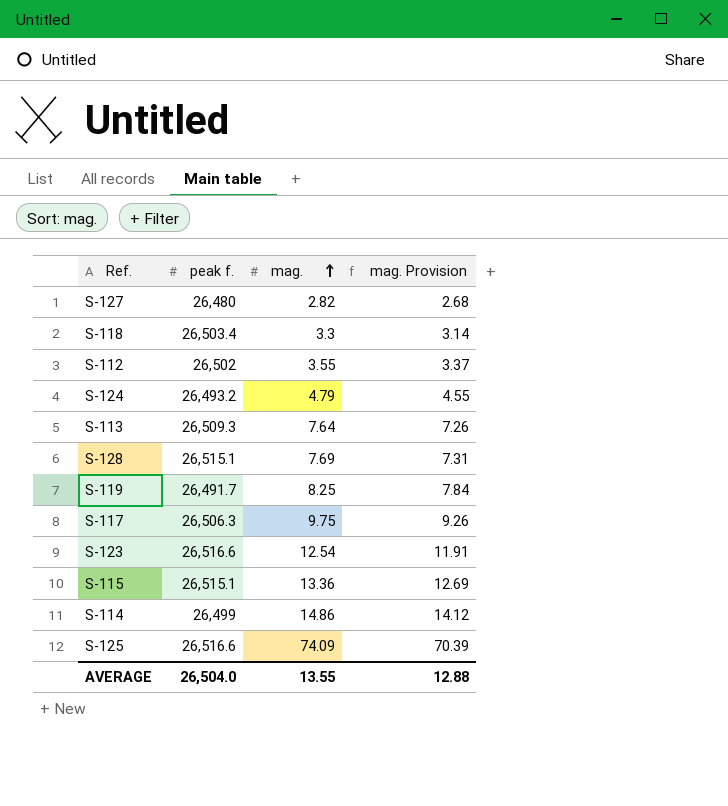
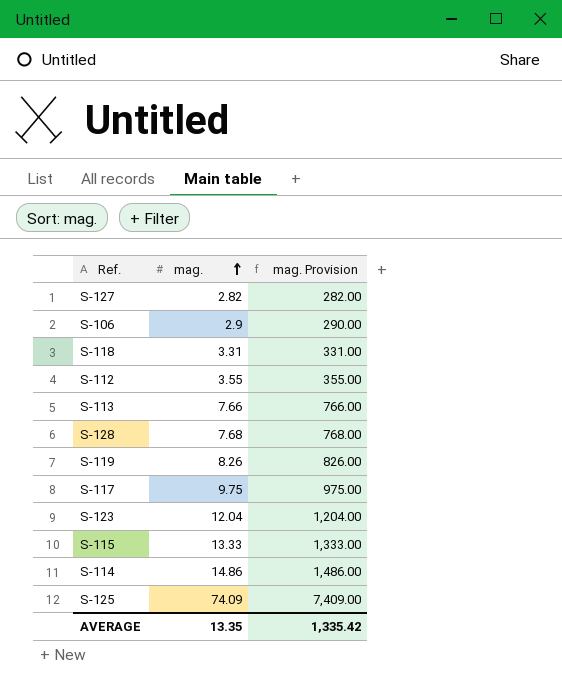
column peak f. | position: 2 -> none
column mag. Provision | formula: [mag.] * 0.95 -> [mag.] * 100
row S-124: 26,493.2 | 4.79 | 4.55 -> none
row S-106: none -> 2.9 | 290.00
S-118 | mag.: 3.3 -> 3.31
S-113 | mag.: 7.64 -> 7.66
S-128 | mag.: 7.69 -> 7.68
S-119 | mag.: 8.25 -> 8.26
S-123 | mag.: 12.54 -> 12.04
S-115 | mag.: 13.36 -> 13.33
AVERAGE | mag.: 13.55 -> 13.35
AVERAGE | mag. Provision: 12.88 -> 1,335.42

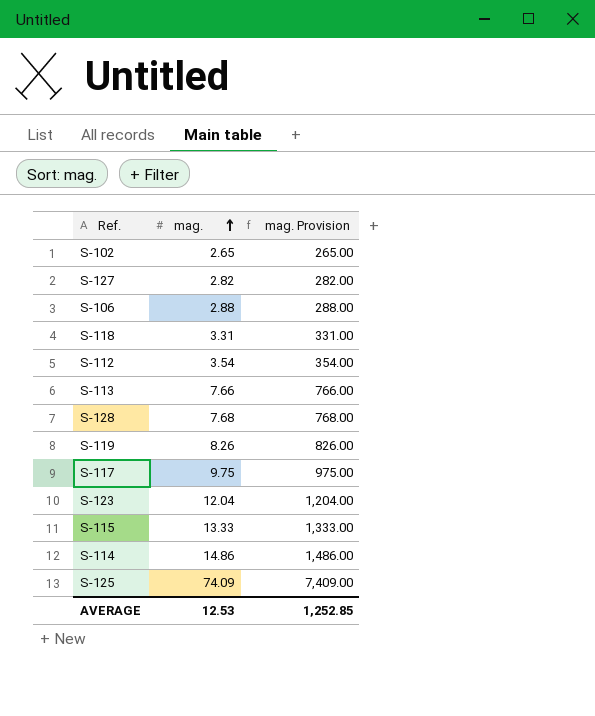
row S-102: none -> 2.65 | 265.00
S-106 | mag.: 2.9 -> 2.88
S-106 | mag. Provision: 290.00 -> 288.00
S-112 | mag.: 3.55 -> 3.54
S-112 | mag. Provision: 355.00 -> 354.00
AVERAGE | mag.: 13.35 -> 12.53
AVERAGE | mag. Provision: 1,335.42 -> 1,252.85

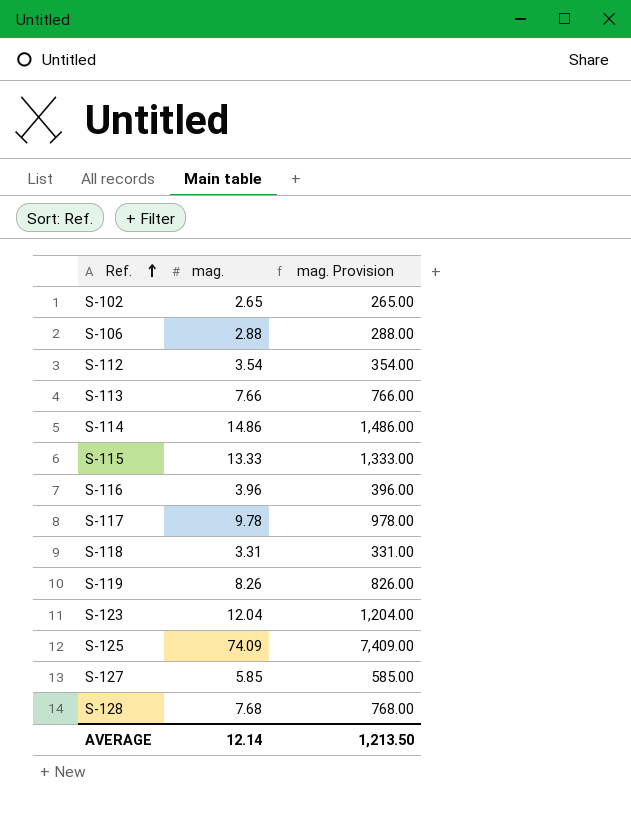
row order: mag. ascending -> Ref. ascending
row S-116: none -> 3.96 | 396.00
S-117 | mag.: 9.75 -> 9.78
S-117 | mag. Provision: 975.00 -> 978.00
S-127 | mag.: 2.82 -> 5.85
S-127 | mag. Provision: 282.00 -> 585.00
AVERAGE | mag.: 12.53 -> 12.14
AVERAGE | mag. Provision: 1,252.85 -> 1,213.50

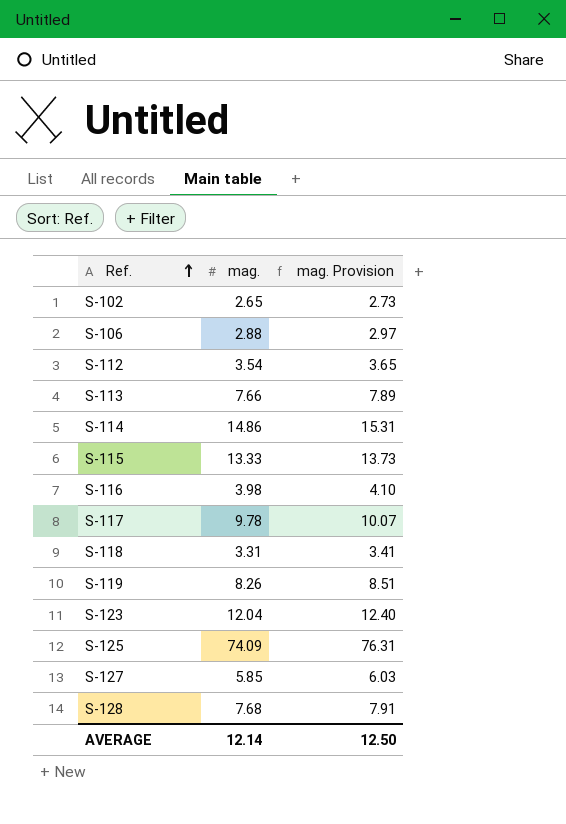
column mag. Provision | formula: [mag.] * 100 -> [mag.] * 1.03
S-116 | mag.: 3.96 -> 3.98
AVERAGE | mag. Provision: 1,213.50 -> 12.50

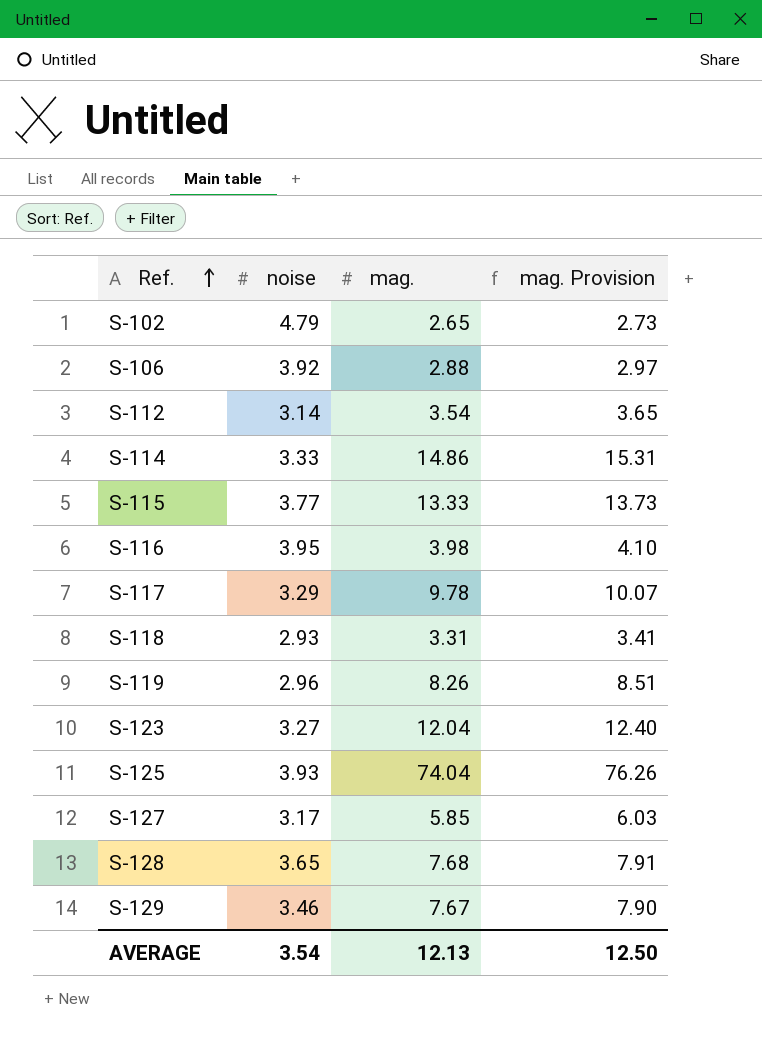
column noise | position: none -> 2
row S-113: 7.66 | 7.89 -> none
S-125 | mag.: 74.09 -> 74.04
S-125 | mag. Provision: 76.31 -> 76.26
row S-129: none -> 3.46 | 7.67 | 7.90
AVERAGE | mag.: 12.14 -> 12.13

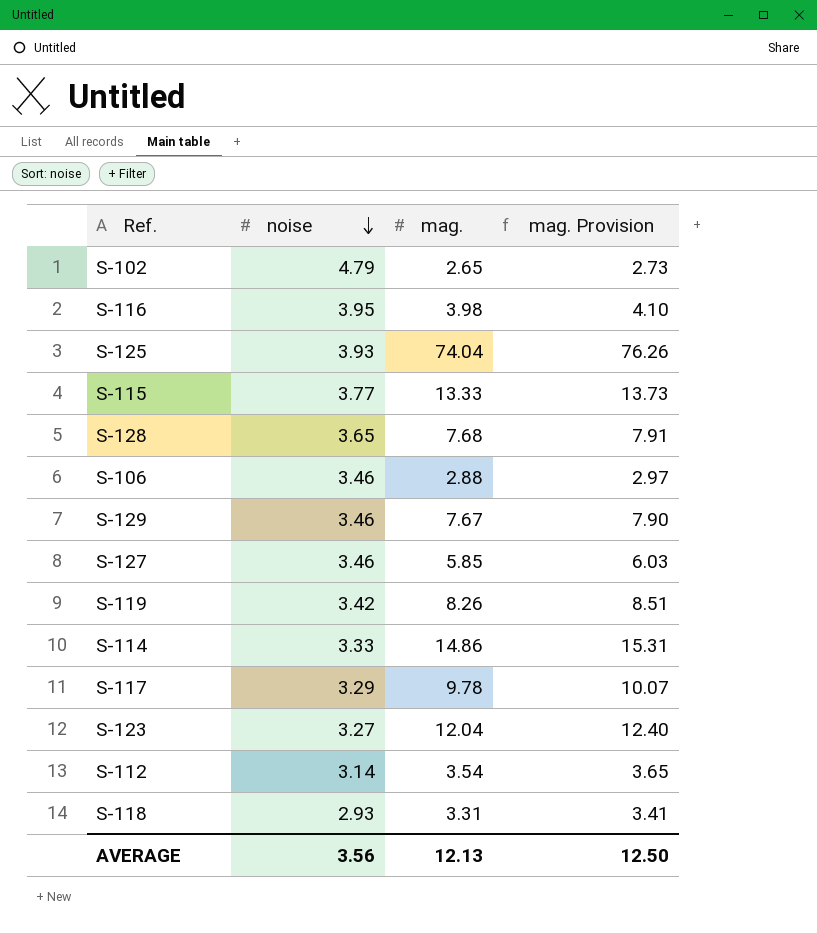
row order: Ref. ascending -> noise descending
S-106 | noise: 3.92 -> 3.46
S-127 | noise: 3.17 -> 3.46
S-119 | noise: 2.96 -> 3.42
AVERAGE | noise: 3.54 -> 3.56

